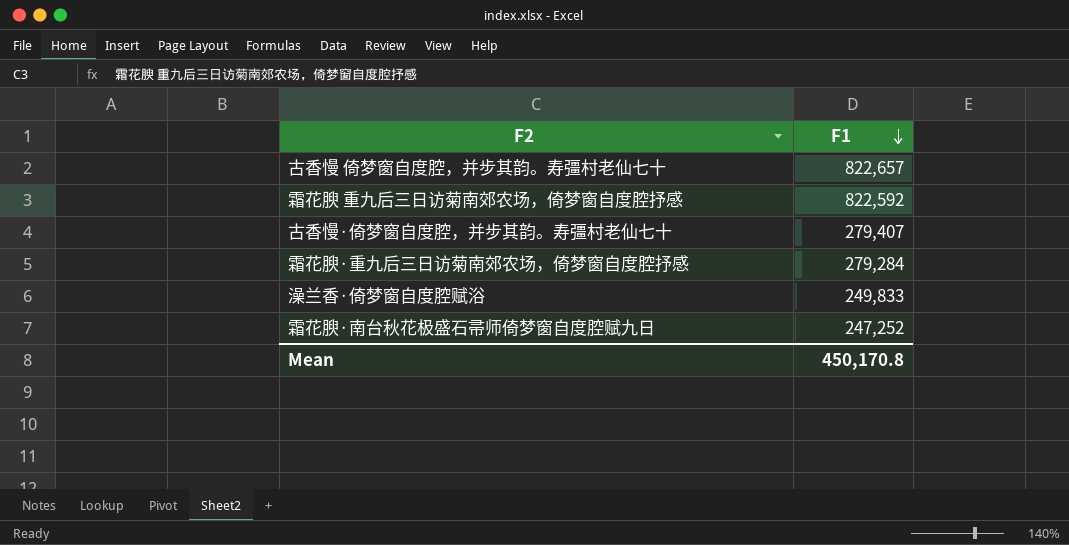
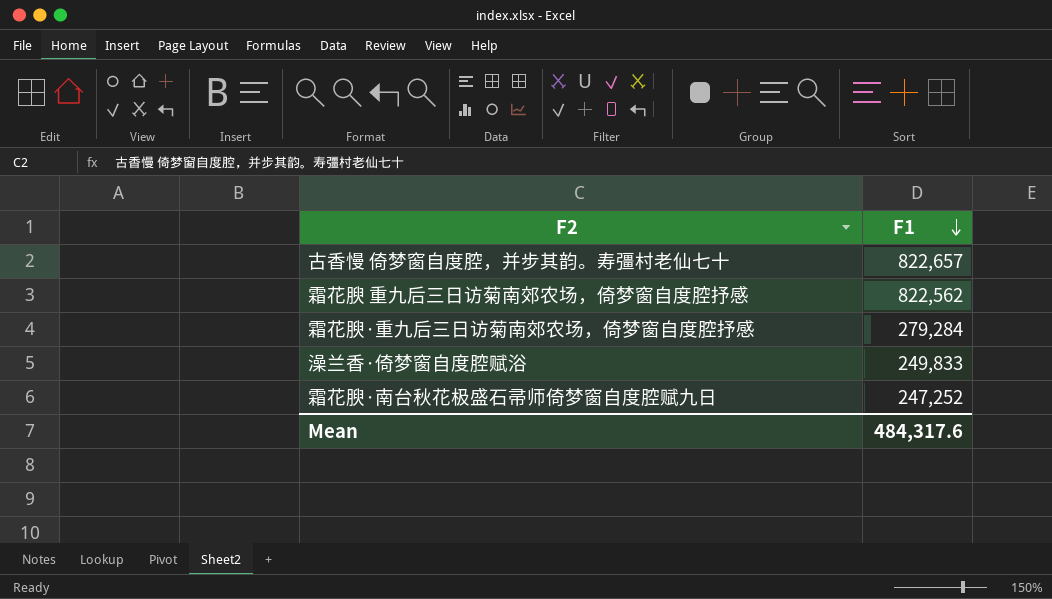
row 古香慢·倚梦窗自度腔，并步其韵。寿彊村老仙七十: 279,407 -> none
霜花腴 重九后三日访菊南郊农场，倚梦窗自度腔抒感 | F1: 822,592 -> 822,562
Mean | F1: 450,170.8 -> 484,317.6

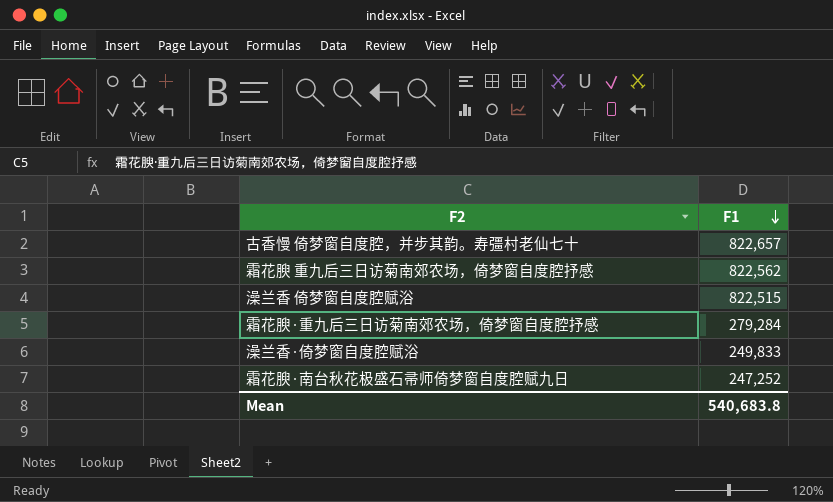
row 澡兰香 倚梦窗自度腔赋浴: none -> 822,515
Mean | F1: 484,317.6 -> 540,683.8

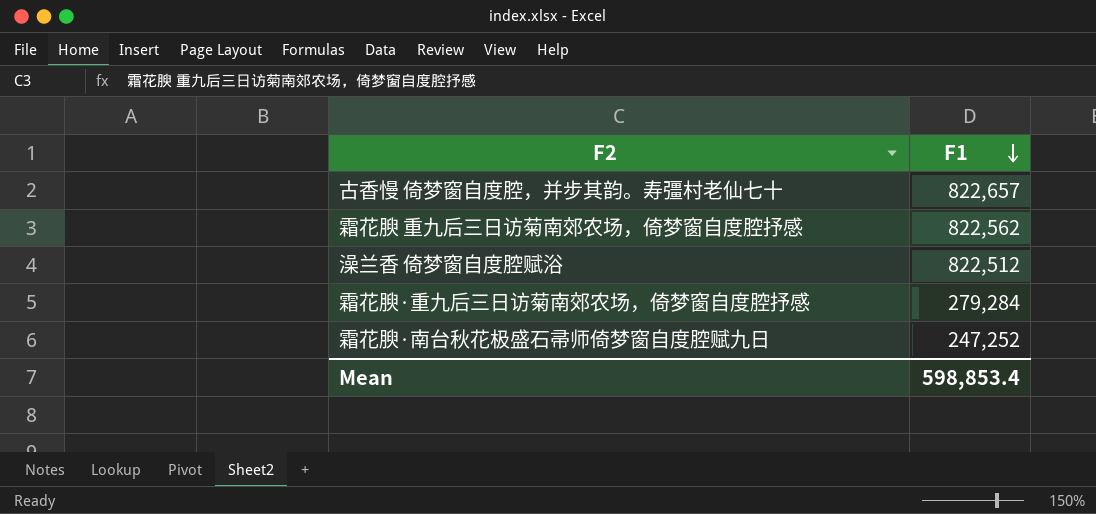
row 澡兰香·倚梦窗自度腔赋浴: 249,833 -> none
澡兰香 倚梦窗自度腔赋浴 | F1: 822,515 -> 822,512
Mean | F1: 540,683.8 -> 598,853.4

